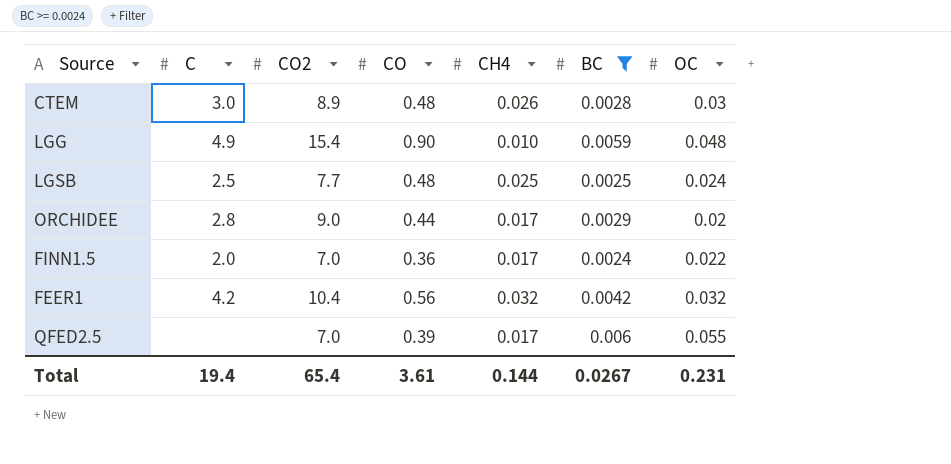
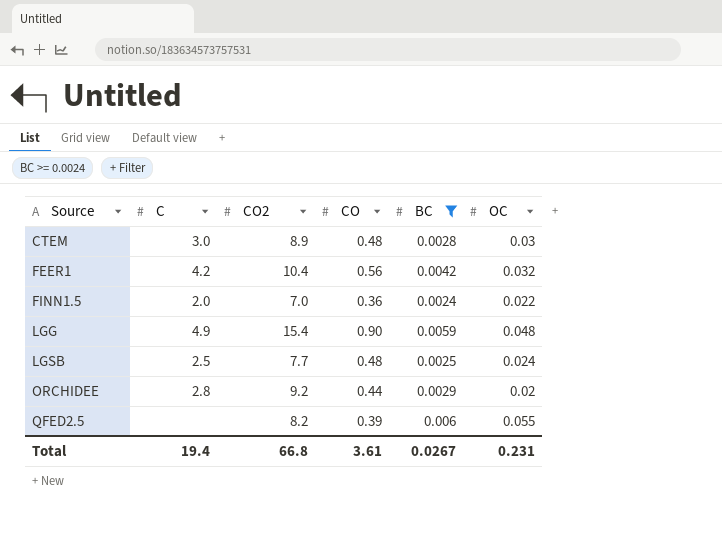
row order: none -> Source ascending
column CH4 | position: 5 -> none
ORCHIDEE | CO2: 9.0 -> 9.2
QFED2.5 | CO2: 7.0 -> 8.2
Total | CO2: 65.4 -> 66.8

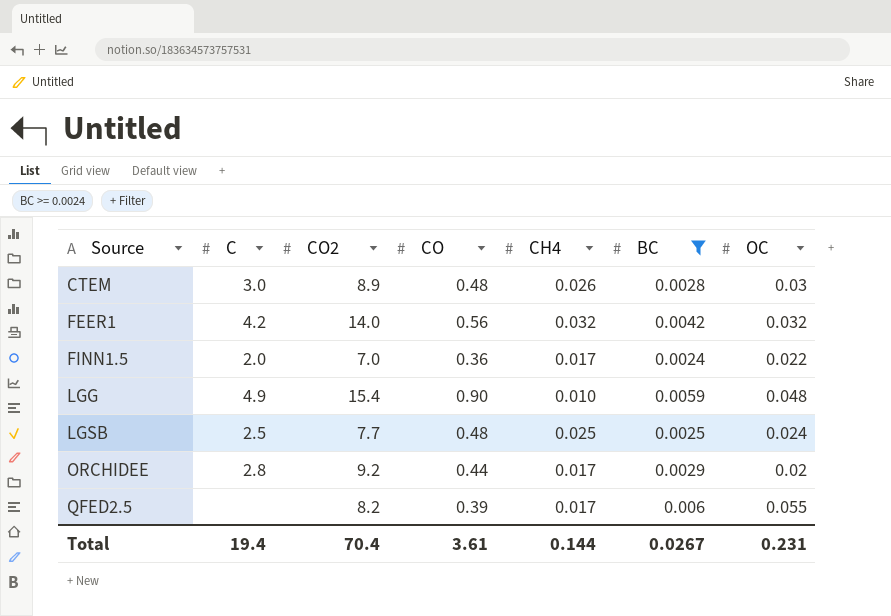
column CH4 | position: none -> 5
FEER1 | CO2: 10.4 -> 14.0
Total | CO2: 66.8 -> 70.4

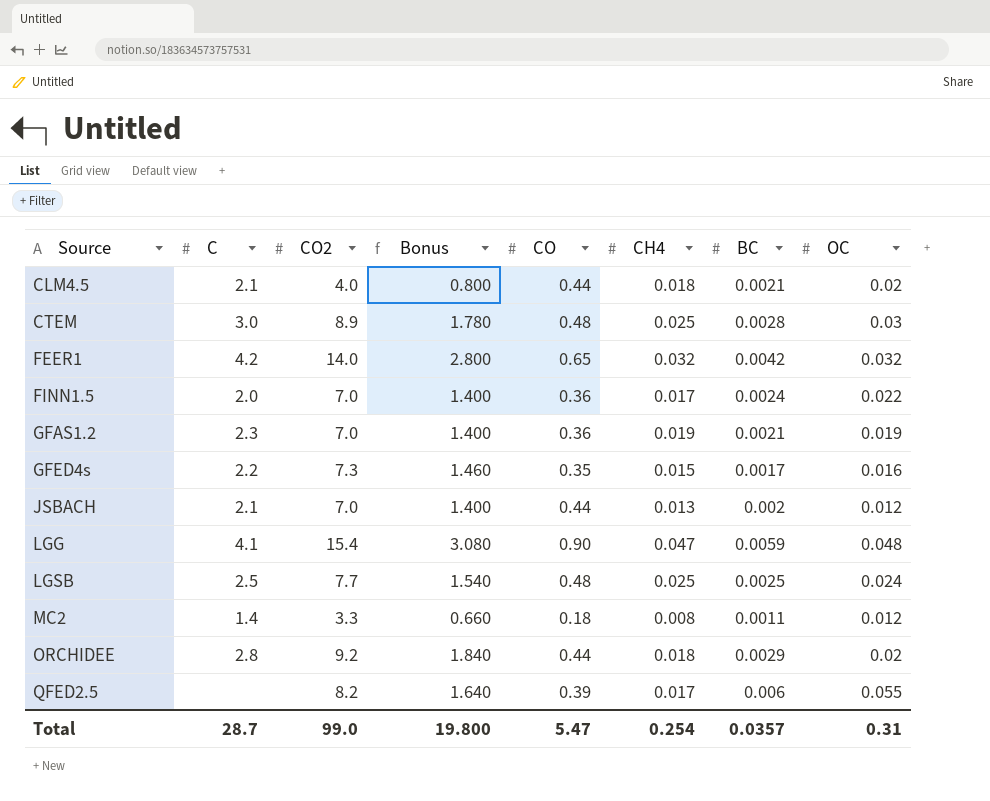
filter: BC >= 0.0024 -> none
column Bonus | formula: none -> [CO2] * 0.2
CTEM | CH4: 0.026 -> 0.025
FEER1 | CO: 0.56 -> 0.65
LGG | C: 4.9 -> 4.1
LGG | CH4: 0.010 -> 0.047
ORCHIDEE | CH4: 0.017 -> 0.018
Total | C: 19.4 -> 28.7
Total | CO2: 70.4 -> 99.0
Total | CO: 3.61 -> 5.47
Total | CH4: 0.144 -> 0.254
Total | BC: 0.0267 -> 0.0357
Total | OC: 0.231 -> 0.31

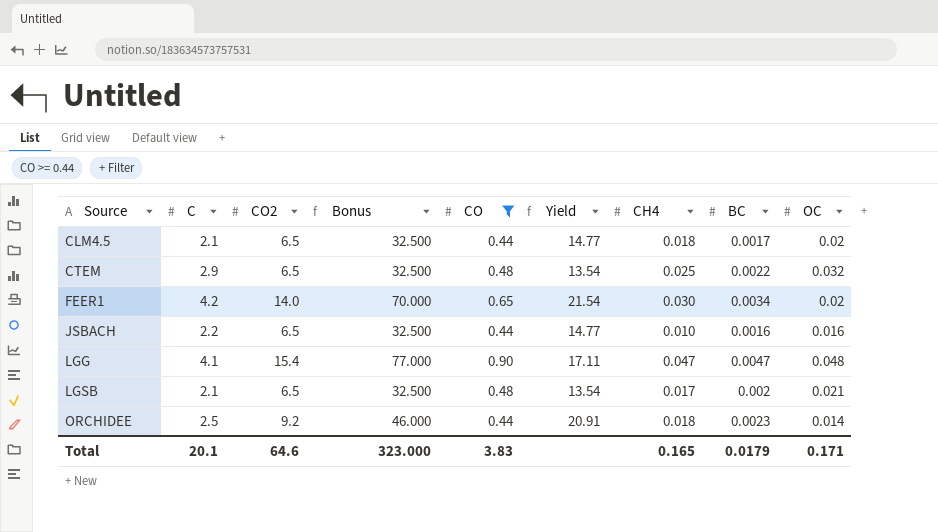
filter: none -> CO >= 0.44
column Bonus | formula: [CO2] * 0.2 -> [CO2] * 5
column Yield | formula: none -> [CO2] / [CO]
CLM4.5 | CO2: 4.0 -> 6.5
CLM4.5 | BC: 0.0021 -> 0.0017
CTEM | C: 3.0 -> 2.9
CTEM | CO2: 8.9 -> 6.5
CTEM | BC: 0.0028 -> 0.0022
CTEM | OC: 0.03 -> 0.032
FEER1 | CH4: 0.032 -> 0.030
FEER1 | BC: 0.0042 -> 0.0034
FEER1 | OC: 0.032 -> 0.02
JSBACH | C: 2.1 -> 2.2
JSBACH | CO2: 7.0 -> 6.5
JSBACH | CH4: 0.013 -> 0.010
JSBACH | BC: 0.002 -> 0.0016
JSBACH | OC: 0.012 -> 0.016
LGG | BC: 0.0059 -> 0.0047
LGSB | C: 2.5 -> 2.1
LGSB | CO2: 7.7 -> 6.5
LGSB | CH4: 0.025 -> 0.017
LGSB | BC: 0.0025 -> 0.002
LGSB | OC: 0.024 -> 0.021
ORCHIDEE | C: 2.8 -> 2.5
ORCHIDEE | BC: 0.0029 -> 0.0023
ORCHIDEE | OC: 0.02 -> 0.014
Total | C: 28.7 -> 20.1
Total | CO2: 99.0 -> 64.6
Total | Bonus: 19.800 -> 323.000
Total | CO: 5.47 -> 3.83
Total | CH4: 0.254 -> 0.165
Total | BC: 0.0357 -> 0.0179
Total | OC: 0.31 -> 0.171

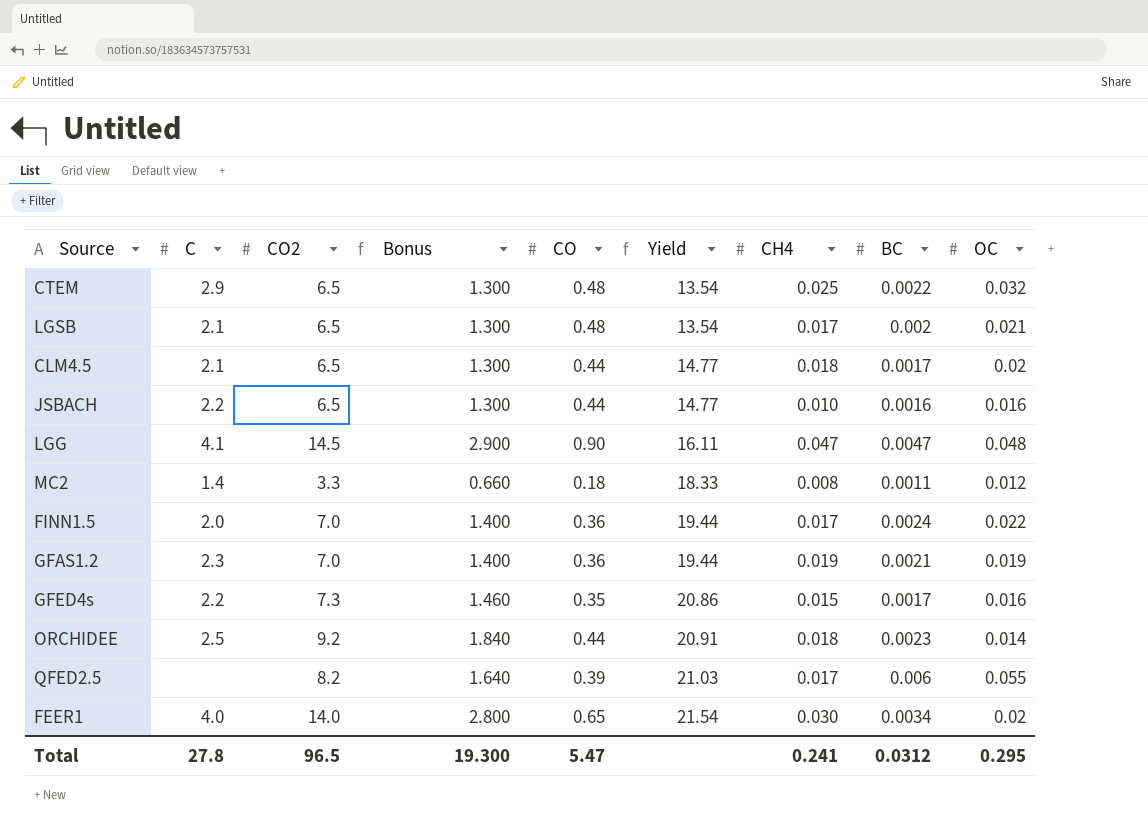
filter: CO >= 0.44 -> none
row order: Source ascending -> Yield ascending
column Bonus | formula: [CO2] * 5 -> [CO2] * 0.2
LGG | CO2: 15.4 -> 14.5
LGG | Yield: 17.11 -> 16.11
FEER1 | C: 4.2 -> 4.0
Total | C: 20.1 -> 27.8
Total | CO2: 64.6 -> 96.5
Total | Bonus: 323.000 -> 19.300
Total | CO: 3.83 -> 5.47
Total | CH4: 0.165 -> 0.241
Total | BC: 0.0179 -> 0.0312
Total | OC: 0.171 -> 0.295

